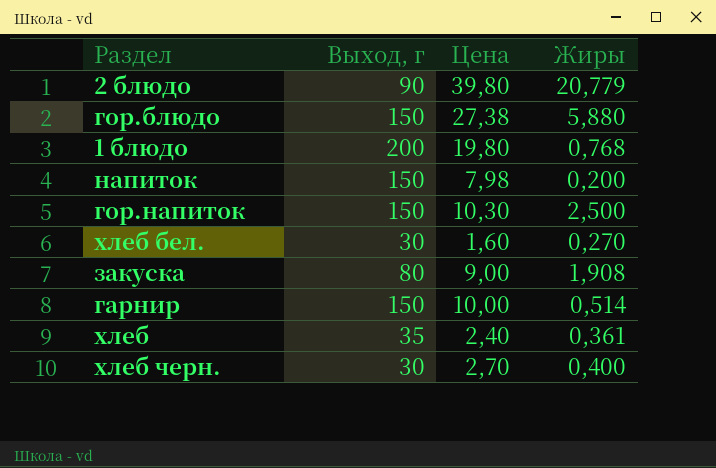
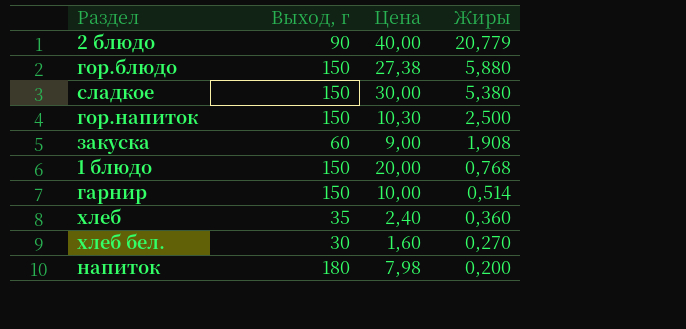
row order: none -> Жиры descending
row хлеб черн.: 30 | 2,70 | 0,400 -> none
2 блюдо | Цена: 39,80 -> 40,00
row сладкое: none -> 150 | 30,00 | 5,380
закуска | Выход, г: 80 -> 60
1 блюдо | Выход, г: 200 -> 150
1 блюдо | Цена: 19,80 -> 20,00
хлеб | Жиры: 0,361 -> 0,360
напиток | Выход, г: 150 -> 180

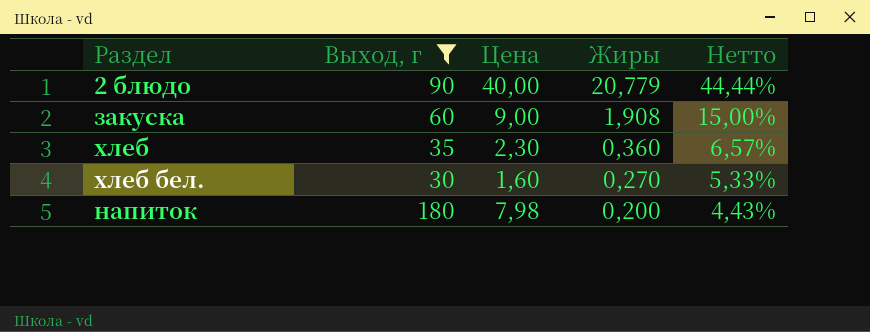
filter: none -> Выход, г != 150
column Нетто | formula: none -> [Цена] / [Выход, г]
хлеб | Цена: 2,40 -> 2,30

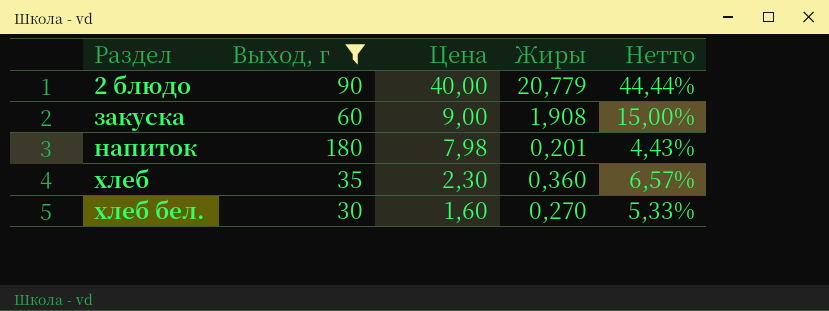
row order: Жиры descending -> Раздел ascending
напиток | Жиры: 0,200 -> 0,201

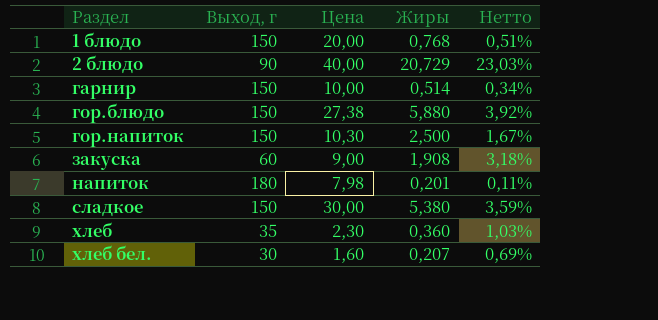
filter: Выход, г != 150 -> none
column Нетто | formula: [Цена] / [Выход, г] -> [Жиры] / [Выход, г]
2 блюдо | Жиры: 20,779 -> 20,729
хлеб бел. | Жиры: 0,270 -> 0,207

